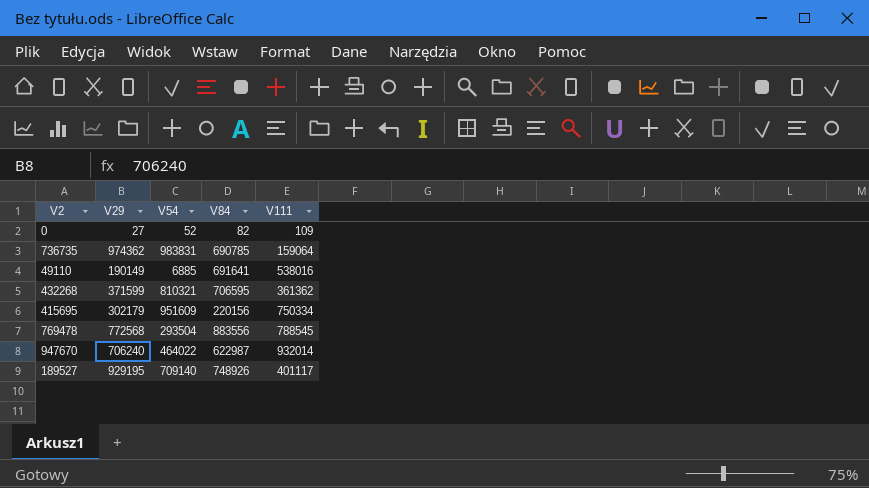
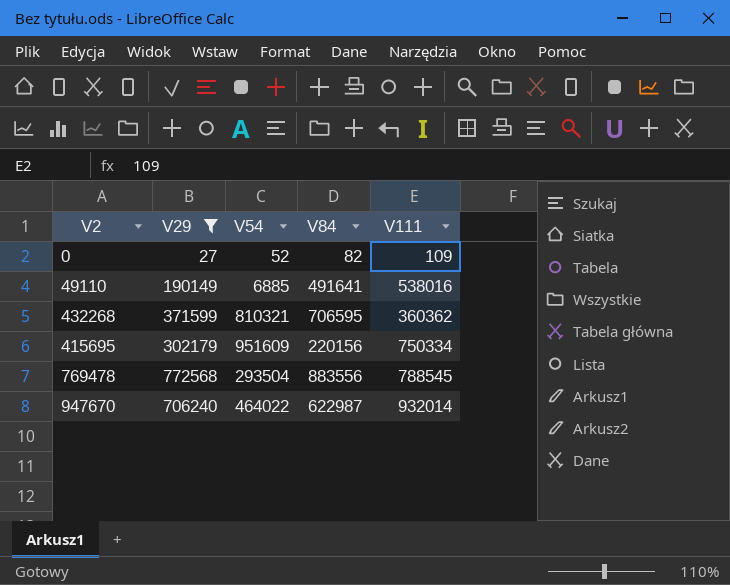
filter: none -> V29 <= 772568
49110 | V84: 691641 -> 491641
432268 | V111: 361362 -> 360362

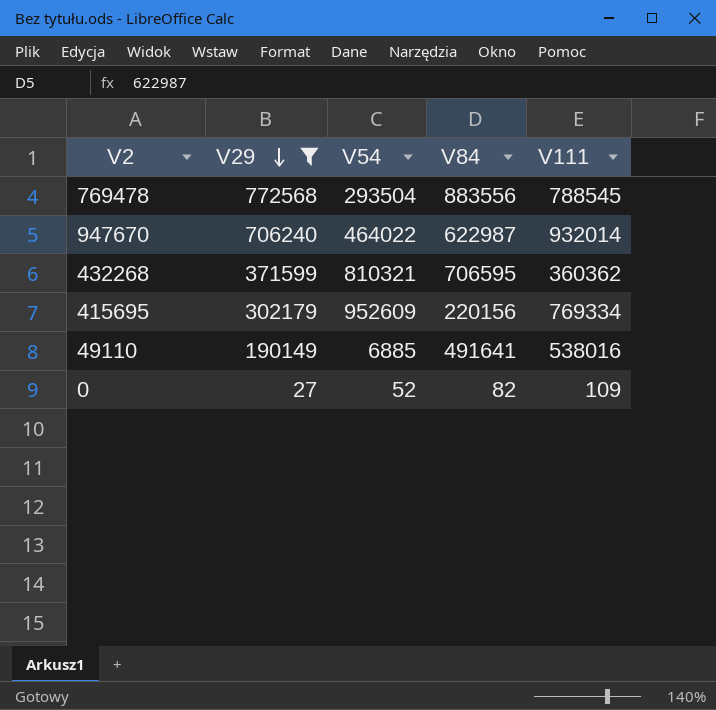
row order: none -> V29 descending
415695 | V54: 951609 -> 952609
415695 | V111: 750334 -> 769334

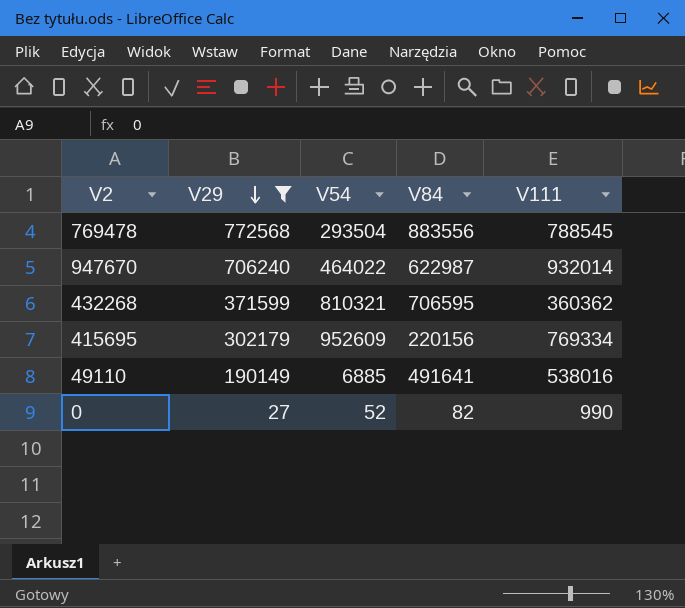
0 | V111: 109 -> 990

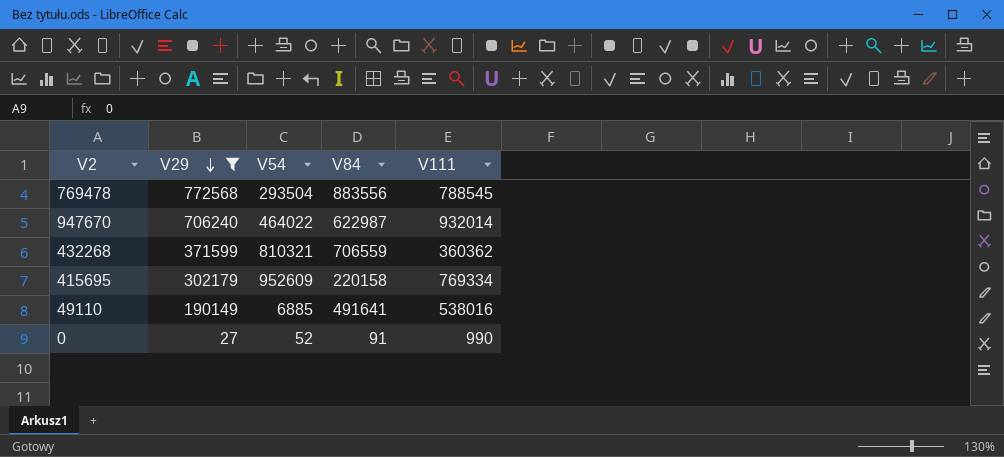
432268 | V84: 706595 -> 706559
415695 | V84: 220156 -> 220158
0 | V84: 82 -> 91

